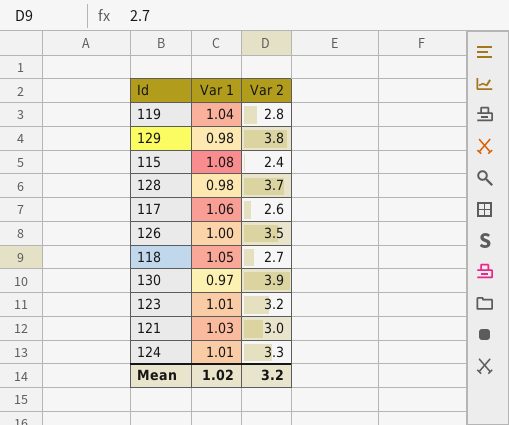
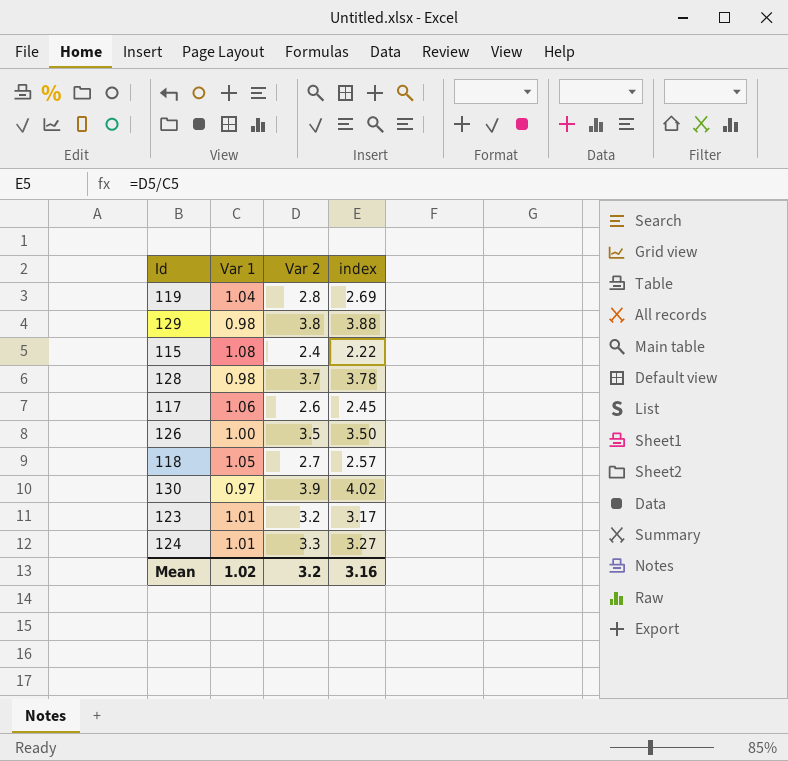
column index | formula: none -> [Var 2] / [Var 1]
row 121: 1.03 | 3.0 -> none

